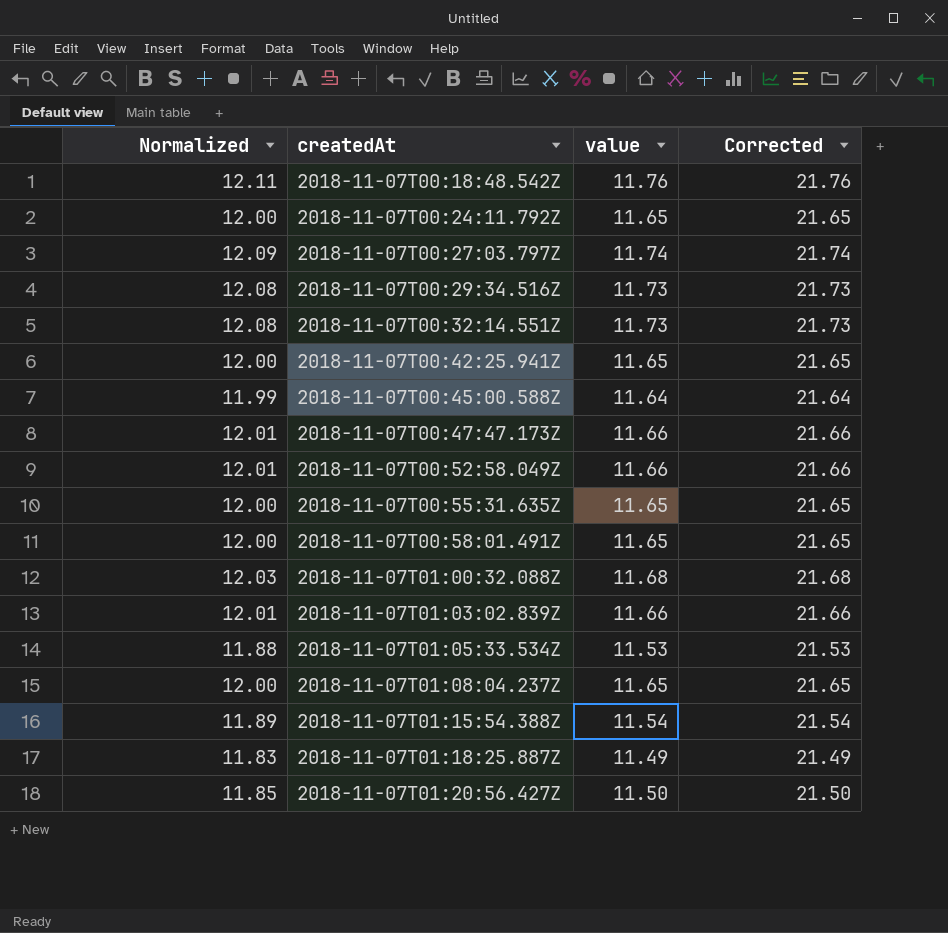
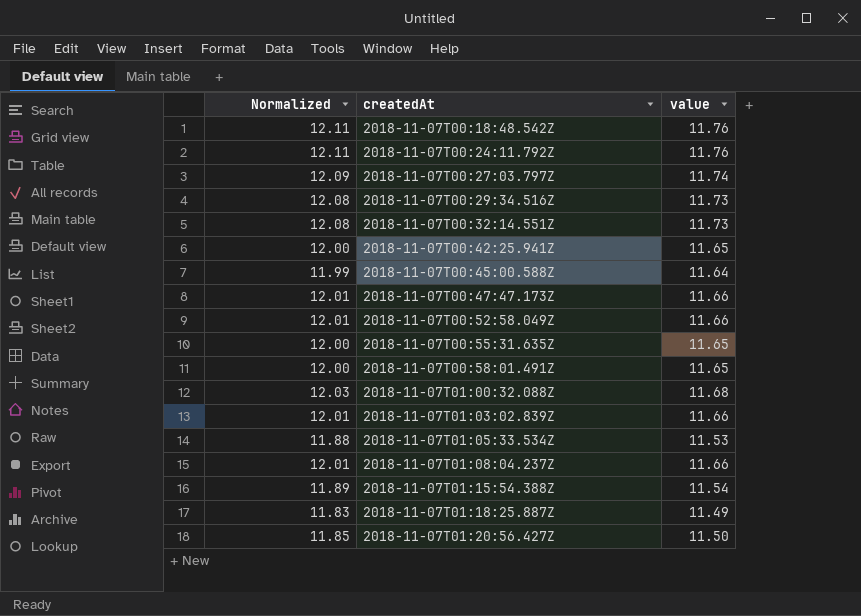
column Corrected | formula: [value] + 10 -> none
2018-11-07T00:24:11.792Z | Normalized: 12.00 -> 12.11
2018-11-07T00:24:11.792Z | value: 11.65 -> 11.76
2018-11-07T01:08:04.237Z | Normalized: 12.00 -> 12.01
2018-11-07T01:08:04.237Z | value: 11.65 -> 11.66

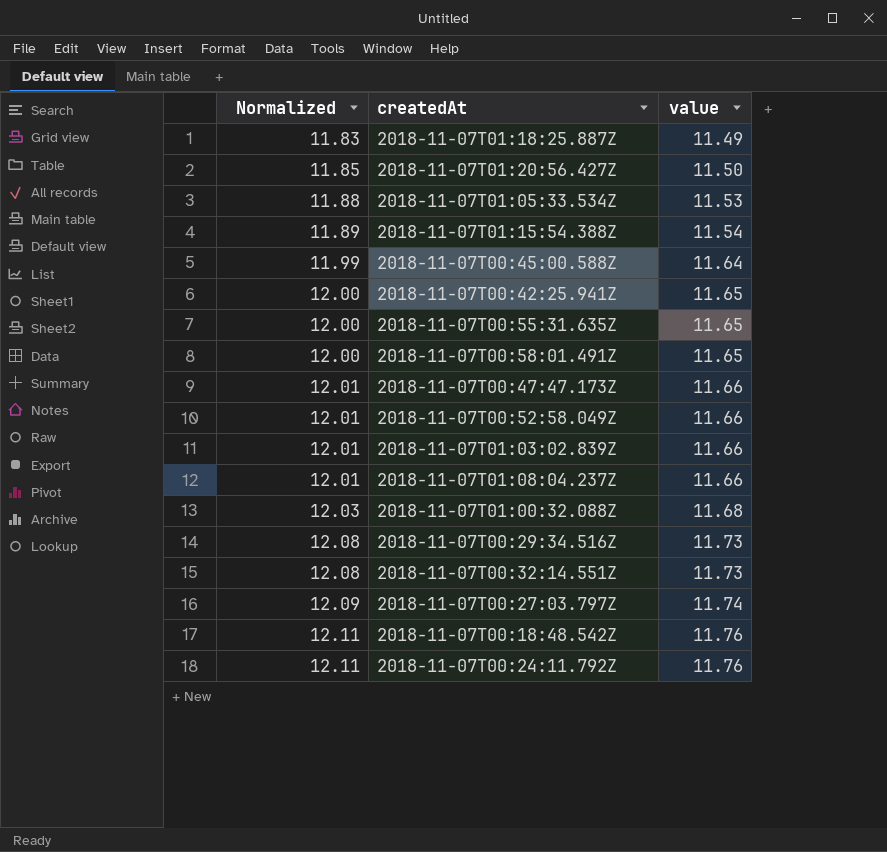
row order: createdAt ascending -> Normalized ascending

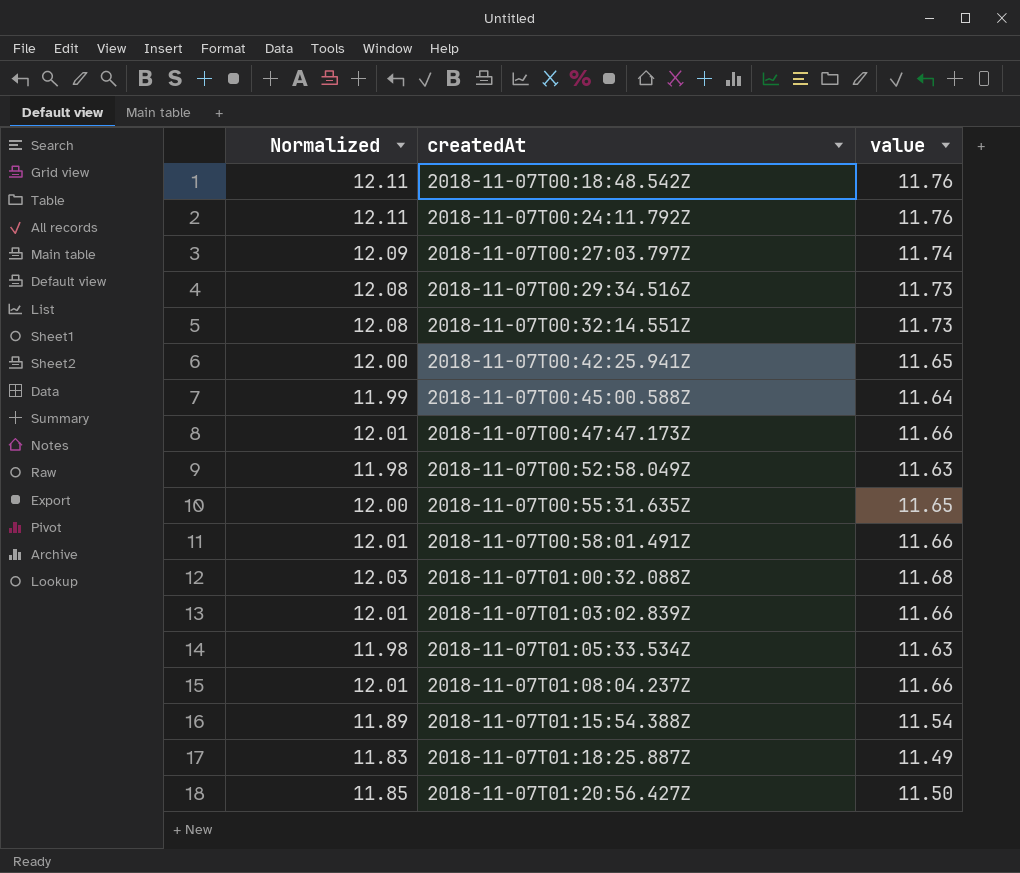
row order: Normalized ascending -> createdAt ascending
2018-11-07T00:52:58.049Z | Normalized: 12.01 -> 11.98
2018-11-07T00:52:58.049Z | value: 11.66 -> 11.63
2018-11-07T00:58:01.491Z | Normalized: 12.00 -> 12.01
2018-11-07T00:58:01.491Z | value: 11.65 -> 11.66
2018-11-07T01:05:33.534Z | Normalized: 11.88 -> 11.98
2018-11-07T01:05:33.534Z | value: 11.53 -> 11.63

